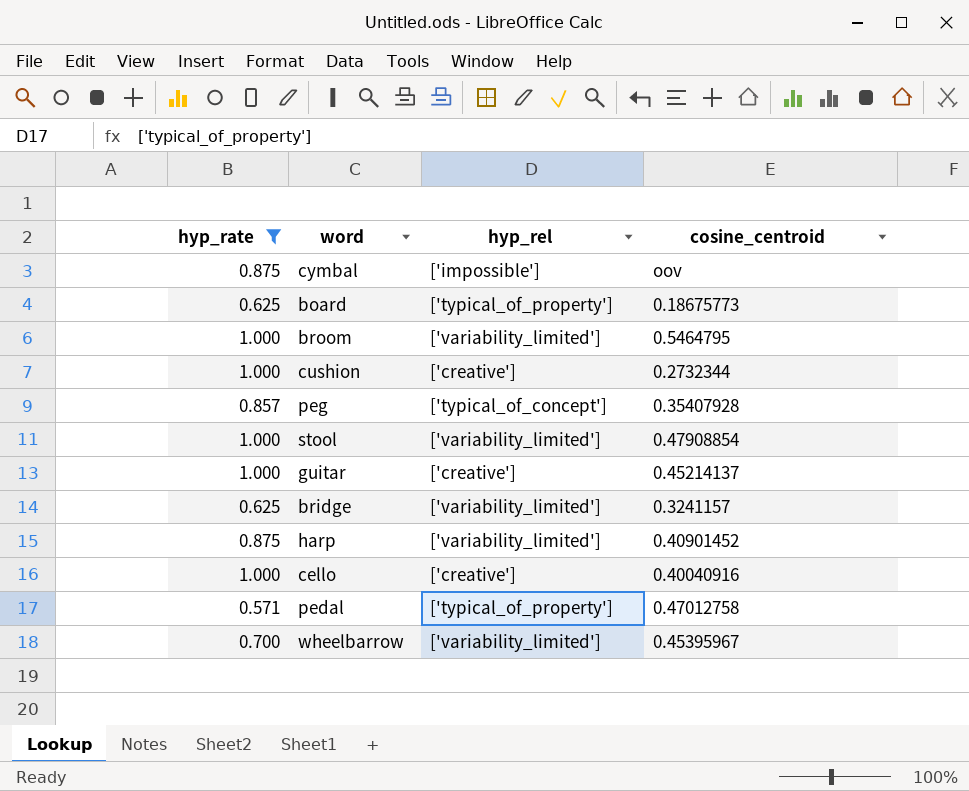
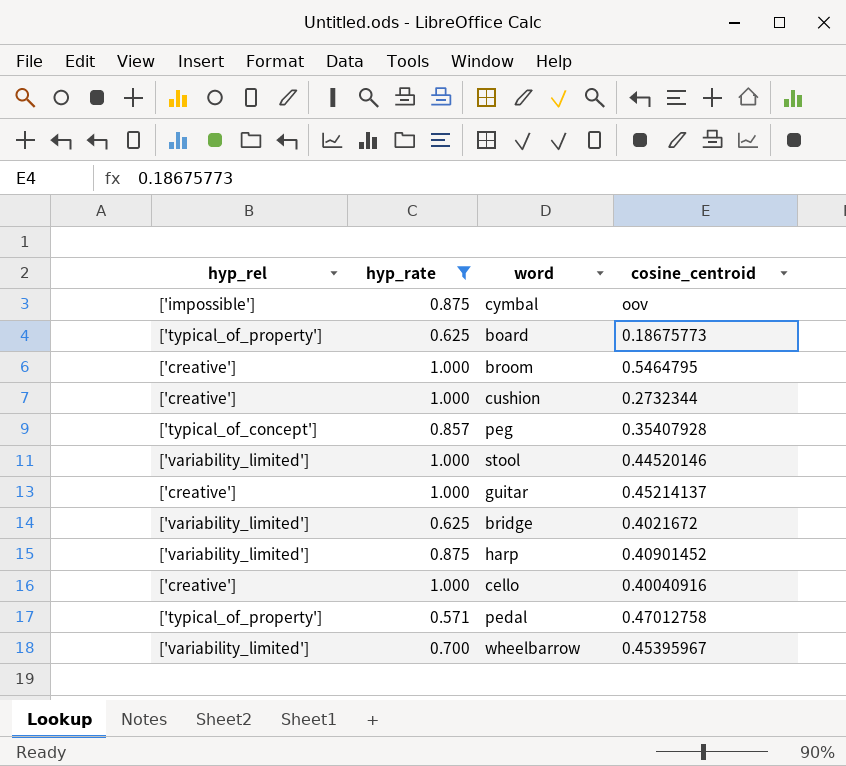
column hyp_rel | position: 3 -> 1
broom | hyp_rel: ['variability_limited'] -> ['creative']
stool | cosine_centroid: 0.47908854 -> 0.44520146
bridge | cosine_centroid: 0.3241157 -> 0.4021672

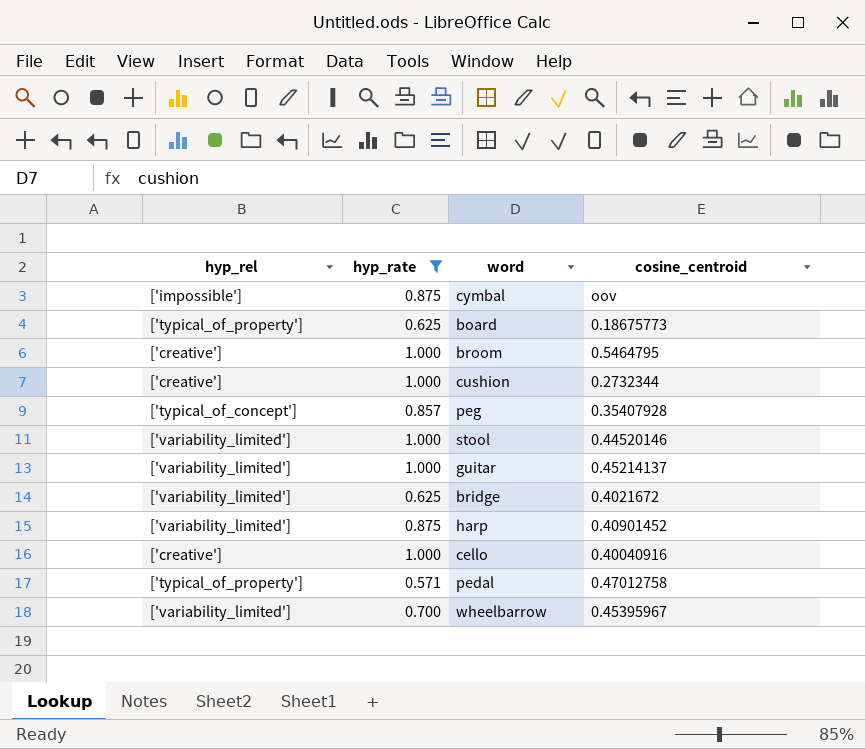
guitar | hyp_rel: ['creative'] -> ['variability_limited']

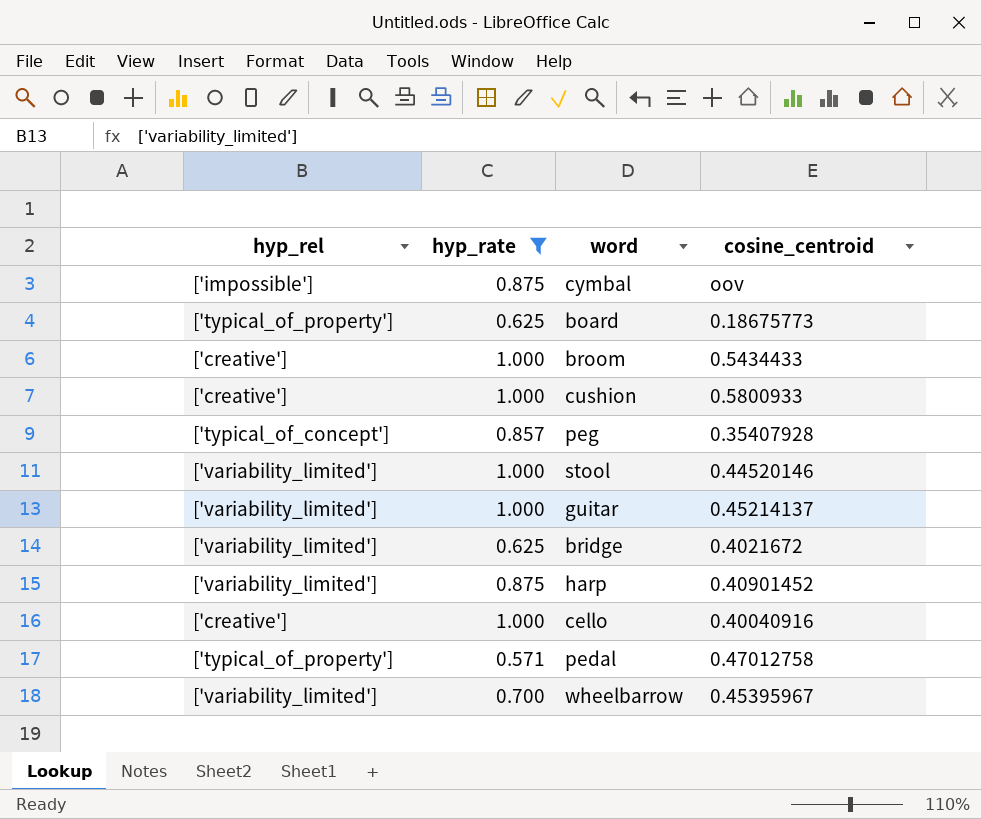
broom | cosine_centroid: 0.5464795 -> 0.5434433
cushion | cosine_centroid: 0.2732344 -> 0.5800933

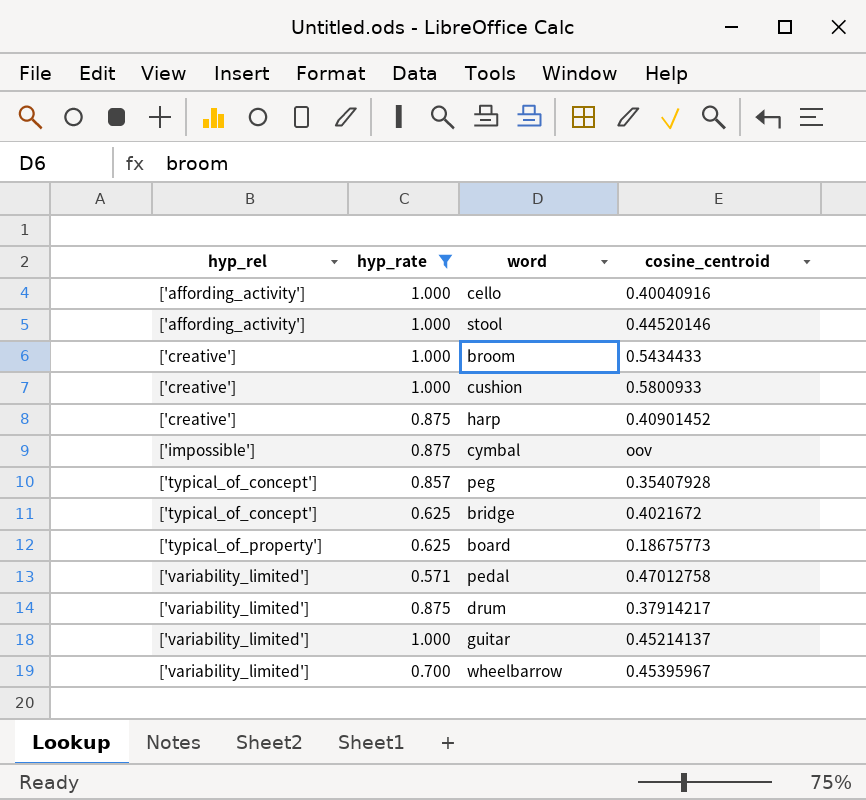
row order: none -> hyp_rel ascending
cello | hyp_rel: ['creative'] -> ['affording_activity']
stool | hyp_rel: ['variability_limited'] -> ['affording_activity']
harp | hyp_rel: ['variability_limited'] -> ['creative']
bridge | hyp_rel: ['variability_limited'] -> ['typical_of_concept']
pedal | hyp_rel: ['typical_of_property'] -> ['variability_limited']
row drum: none -> ['variability_limited'] | 0.875 | 0.37914217

